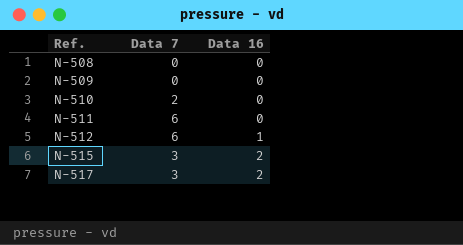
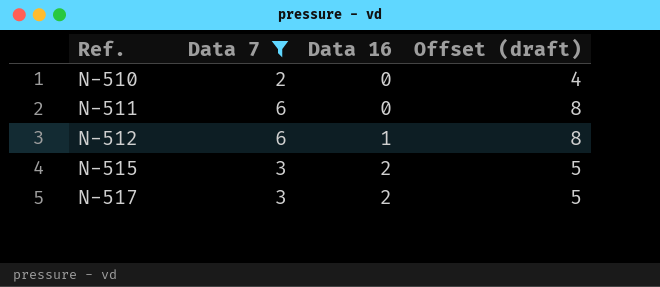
filter: none -> Data 7 != 0
column Offset (draft) | formula: none -> [Data 7] + 2

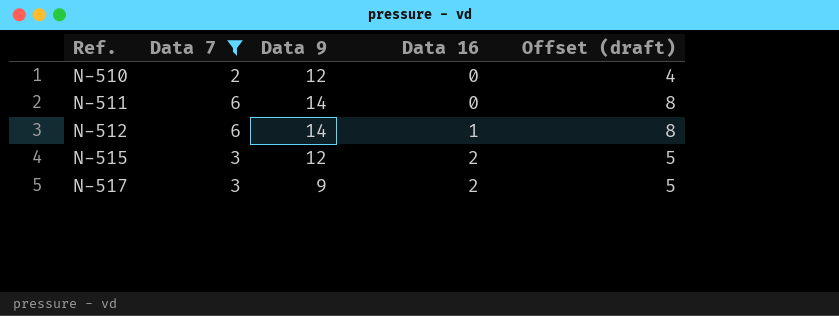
column Data 9 | position: none -> 3

